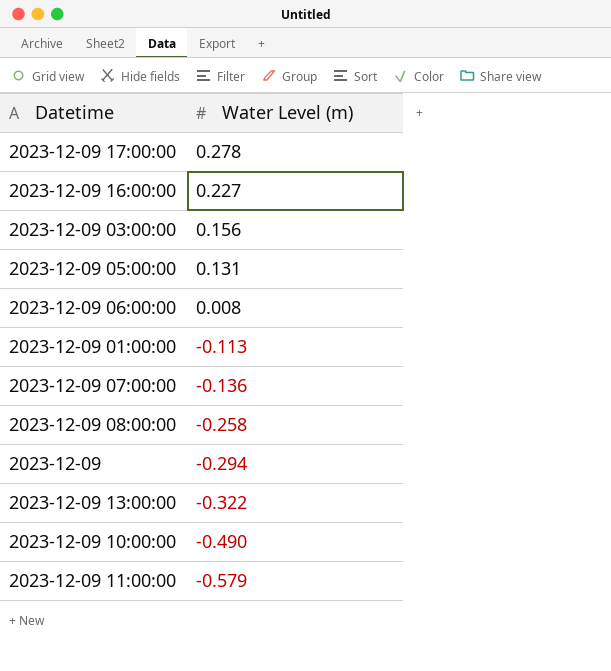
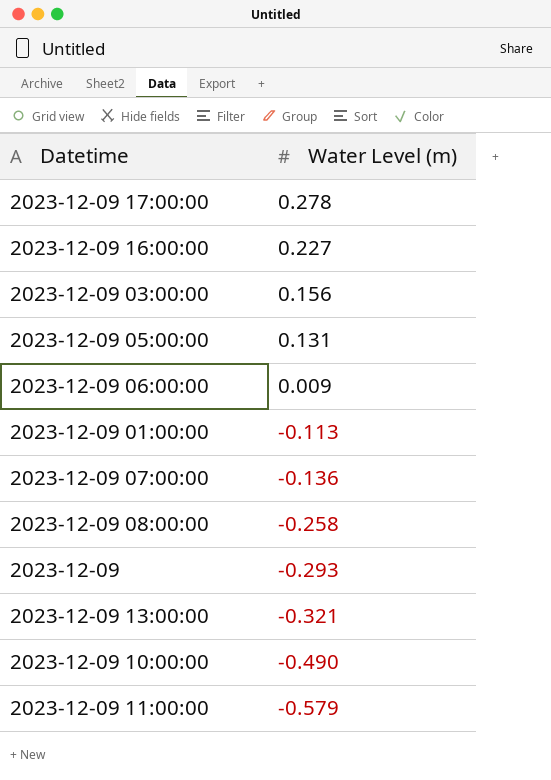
2023-12-09 06:00:00 | Water Level (m): 0.008 -> 0.009
2023-12-09 | Water Level (m): -0.294 -> -0.293
2023-12-09 13:00:00 | Water Level (m): -0.322 -> -0.321

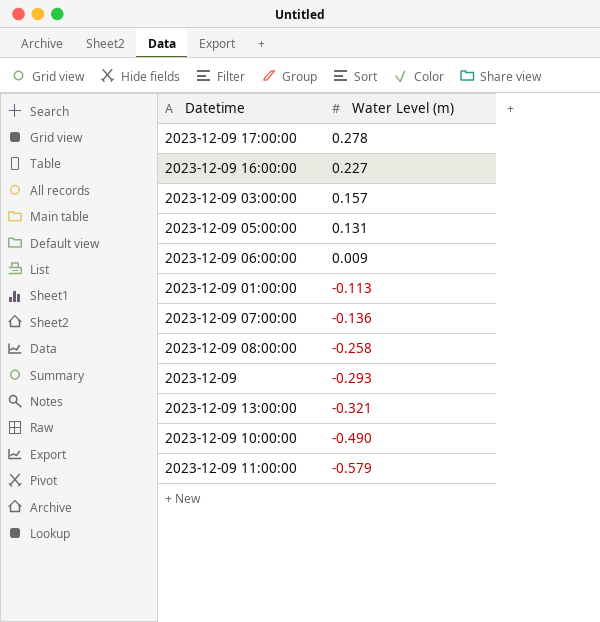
2023-12-09 03:00:00 | Water Level (m): 0.156 -> 0.157

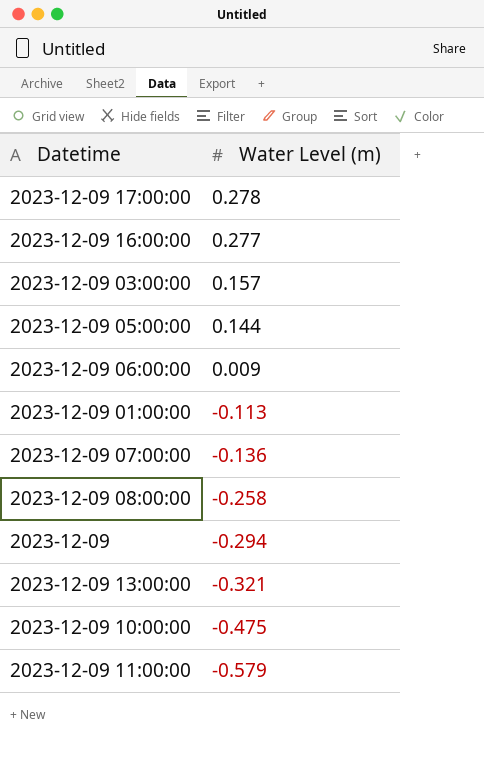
2023-12-09 16:00:00 | Water Level (m): 0.227 -> 0.277
2023-12-09 05:00:00 | Water Level (m): 0.131 -> 0.144
2023-12-09 | Water Level (m): -0.293 -> -0.294
2023-12-09 10:00:00 | Water Level (m): -0.490 -> -0.475

